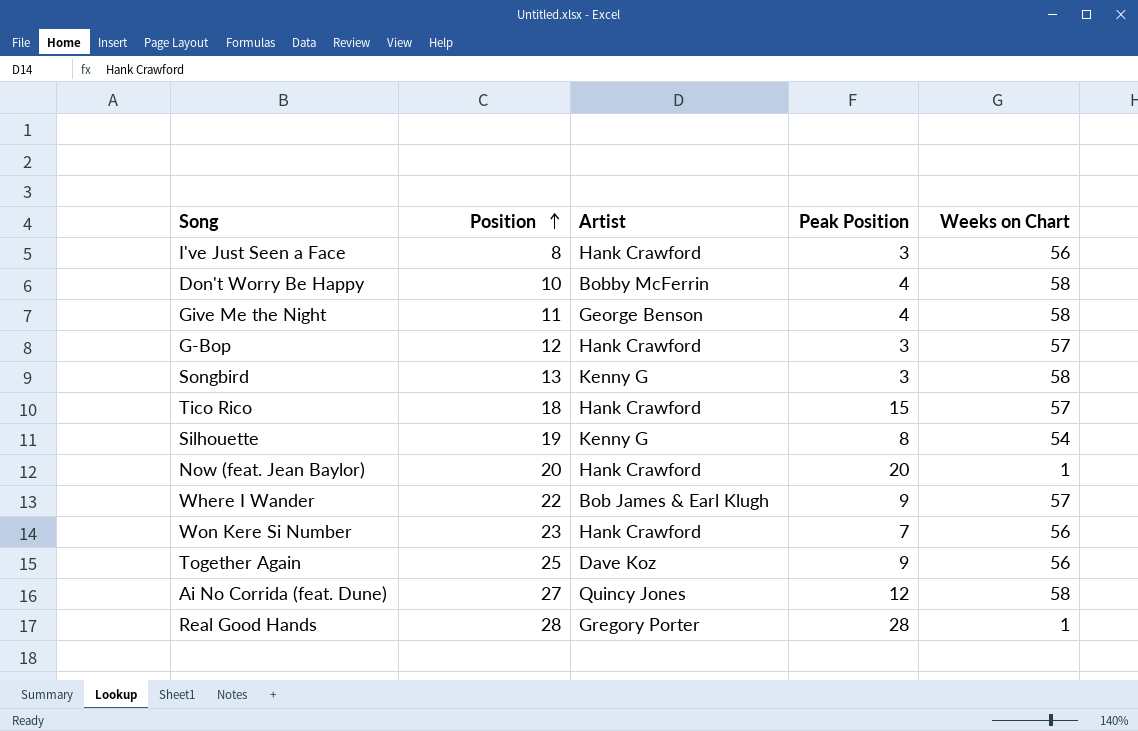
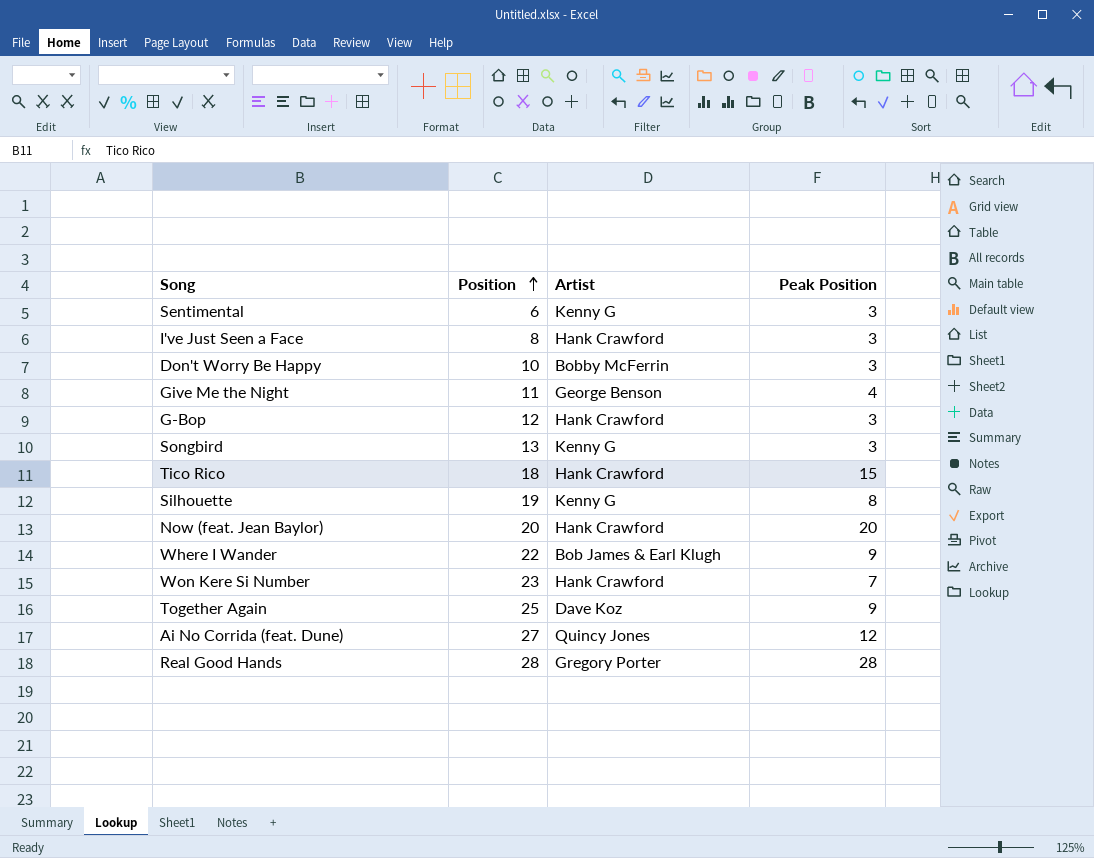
column Weeks on Chart | position: 5 -> none
row Sentimental: none -> 6 | Kenny G | 3
Don't Worry Be Happy | Peak Position: 4 -> 3

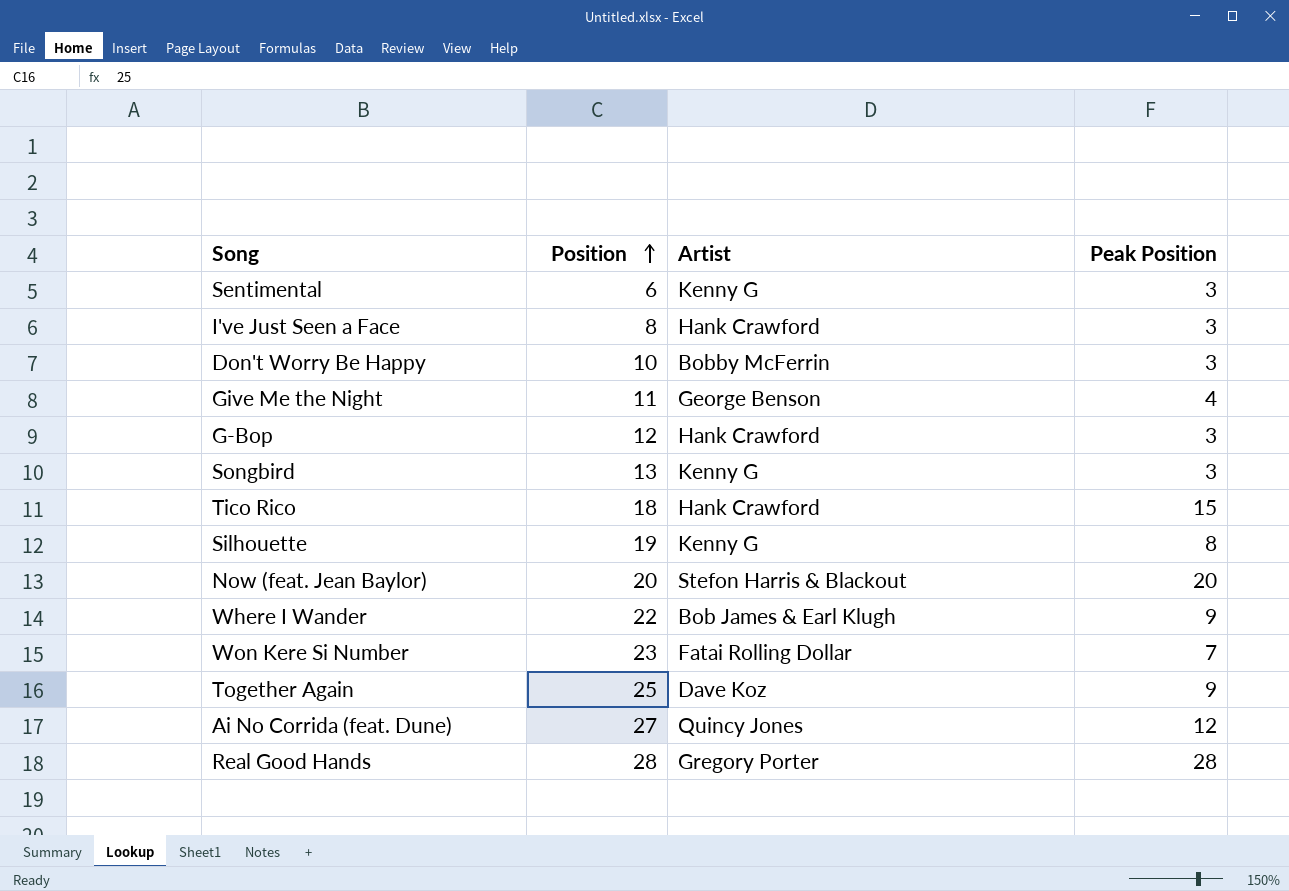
Now (feat. Jean Baylor) | Artist: Hank Crawford -> Stefon Harris & Blackout
Won Kere Si Number | Artist: Hank Crawford -> Fatai Rolling Dollar

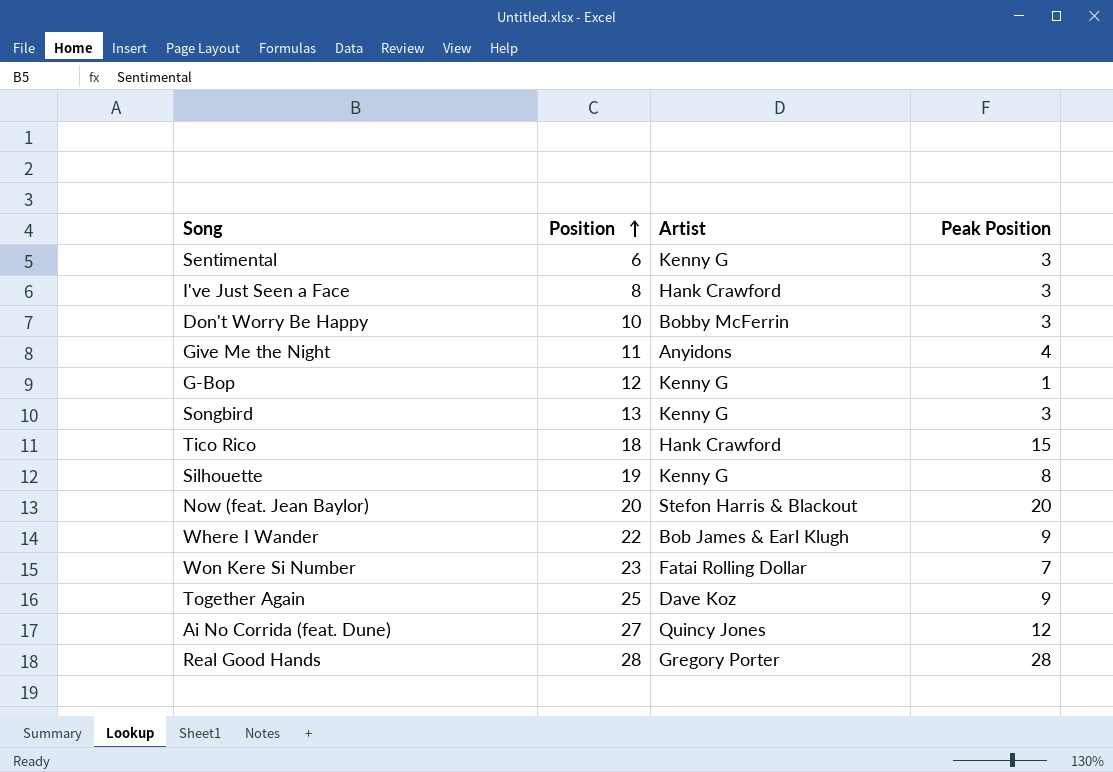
Give Me the Night | Artist: George Benson -> Anyidons
G-Bop | Artist: Hank Crawford -> Kenny G
G-Bop | Peak Position: 3 -> 1

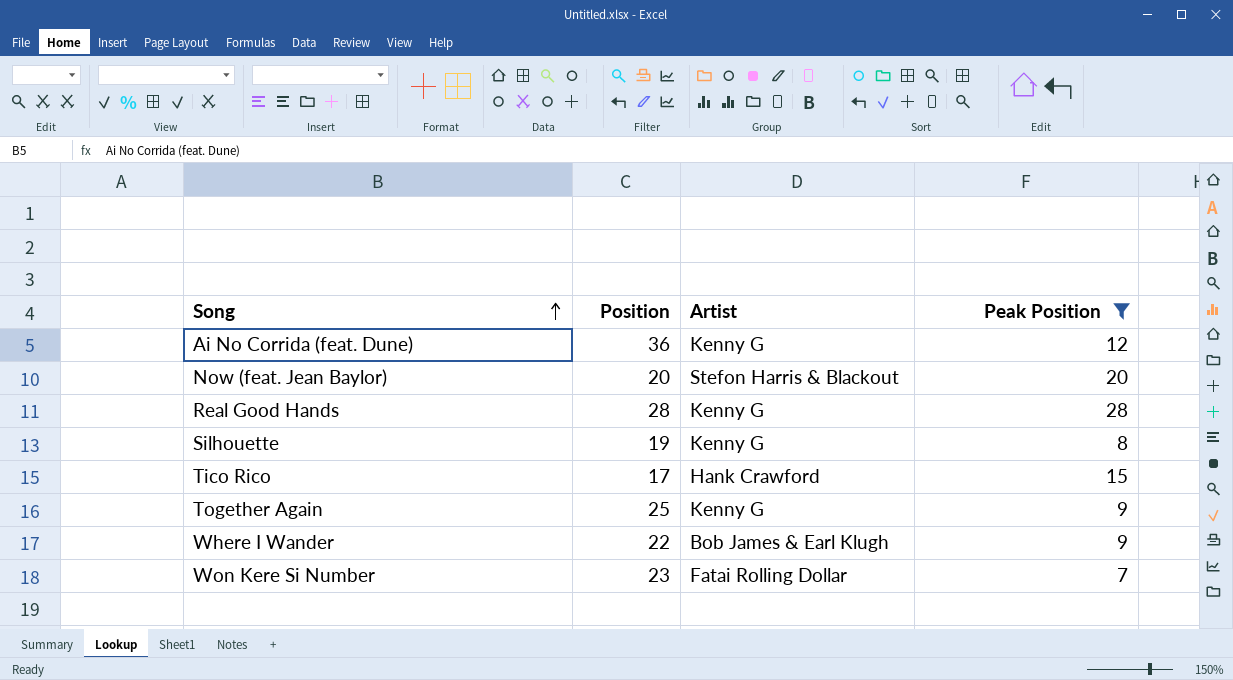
filter: none -> Peak Position >= 7
row order: Position ascending -> Song ascending
Ai No Corrida (feat. Dune) | Position: 27 -> 36
Ai No Corrida (feat. Dune) | Artist: Quincy Jones -> Kenny G
Real Good Hands | Artist: Gregory Porter -> Kenny G
Tico Rico | Position: 18 -> 17
Together Again | Artist: Dave Koz -> Kenny G

